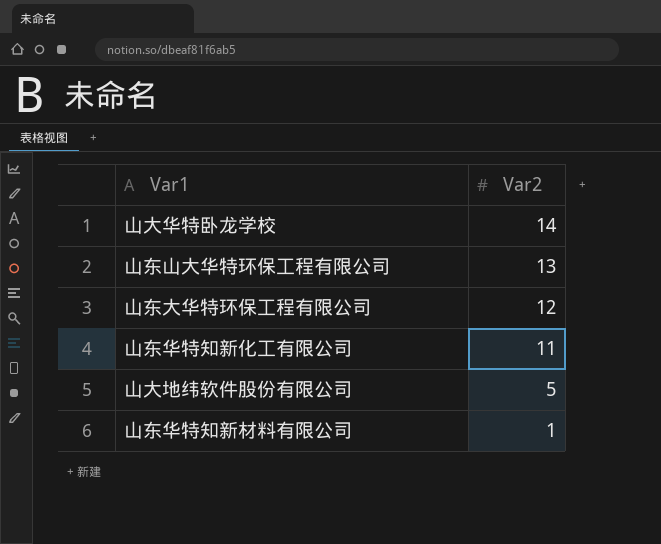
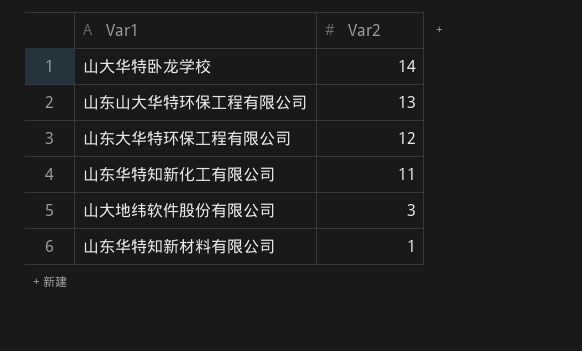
山大地纬软件股份有限公司 | Var2: 5 -> 3

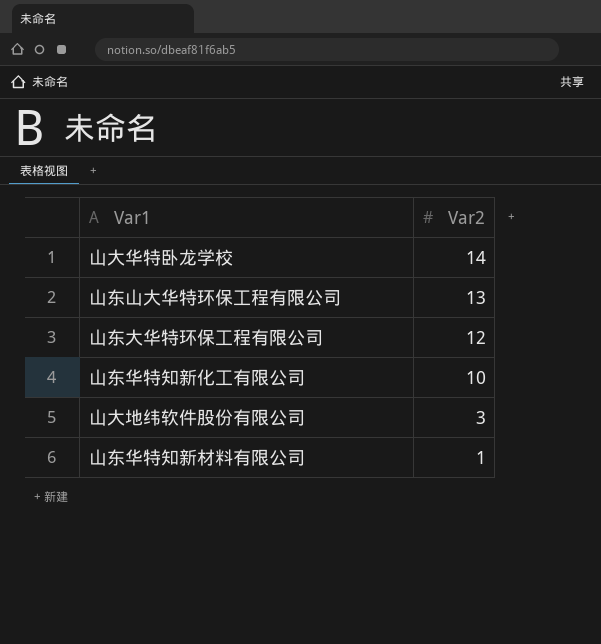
山东华特知新化工有限公司 | Var2: 11 -> 10

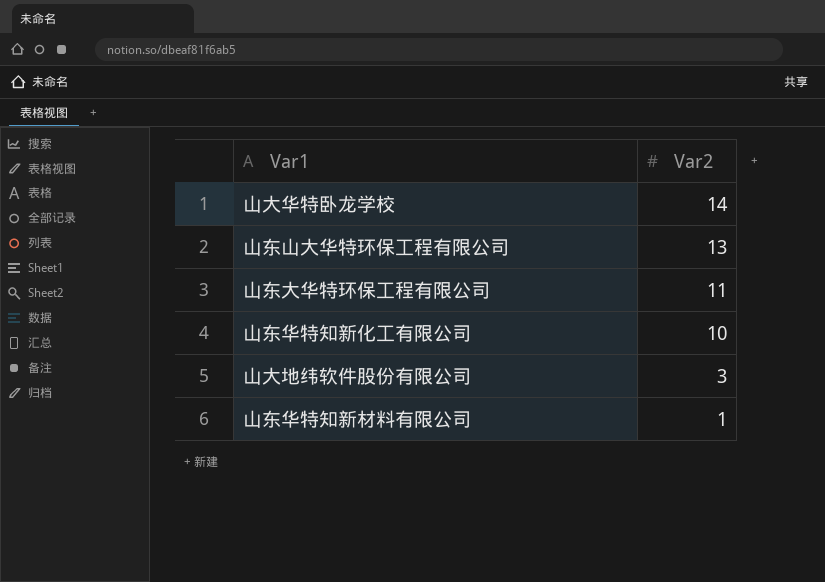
山东大华特环保工程有限公司 | Var2: 12 -> 11

